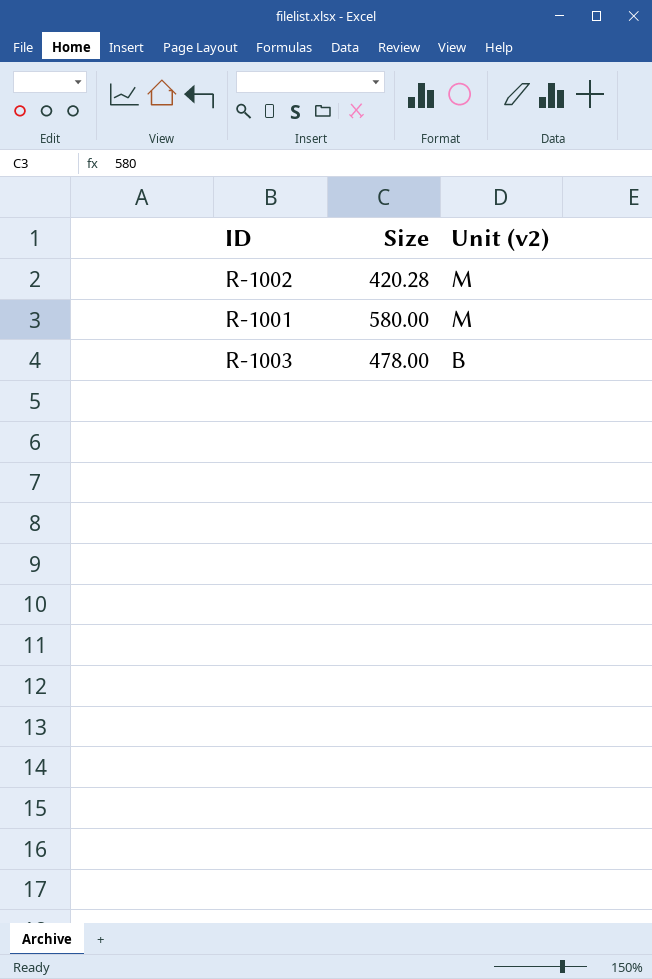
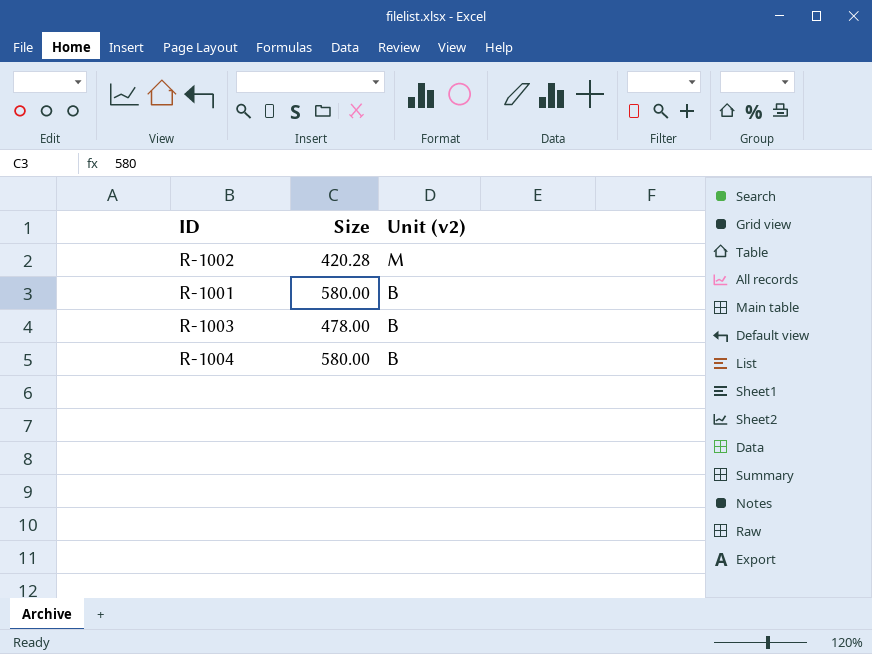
R-1001 | Unit (v2): M -> B
row R-1004: none -> 580.00 | B

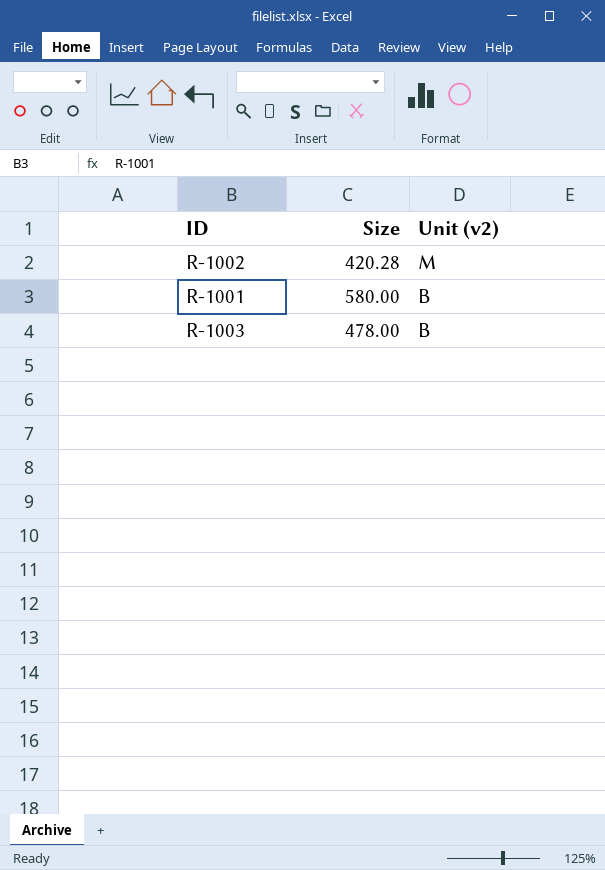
row R-1004: 580.00 | B -> none

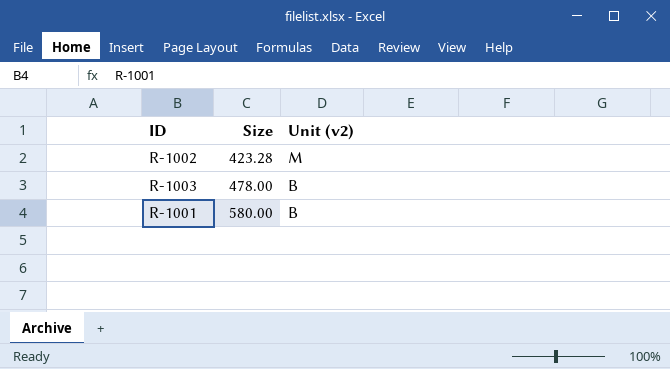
row order: Unit (v2) descending -> Size ascending
R-1002 | Size: 420.28 -> 423.28

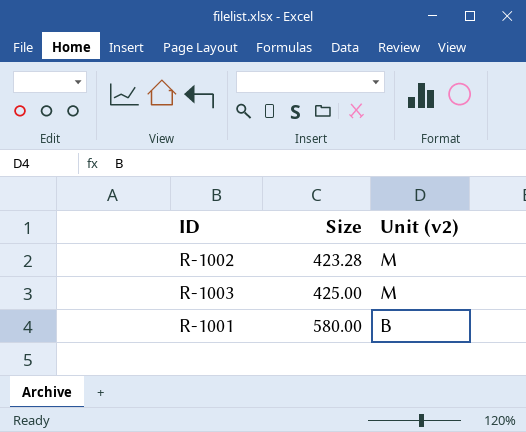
R-1003 | Size: 478.00 -> 425.00
R-1003 | Unit (v2): B -> M

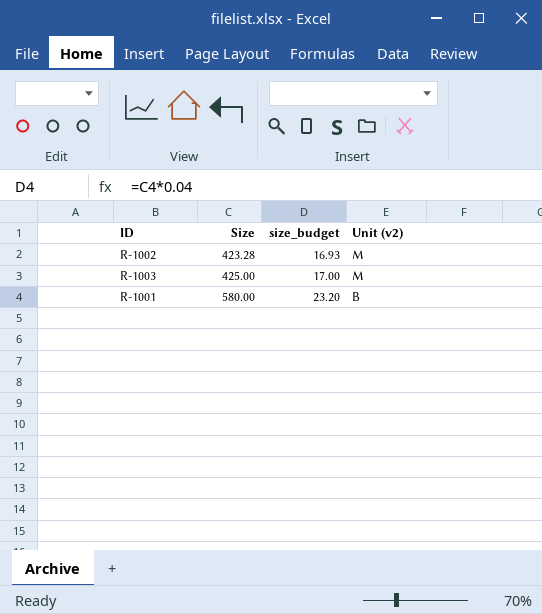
column size_budget | formula: none -> [Size] * 0.04

